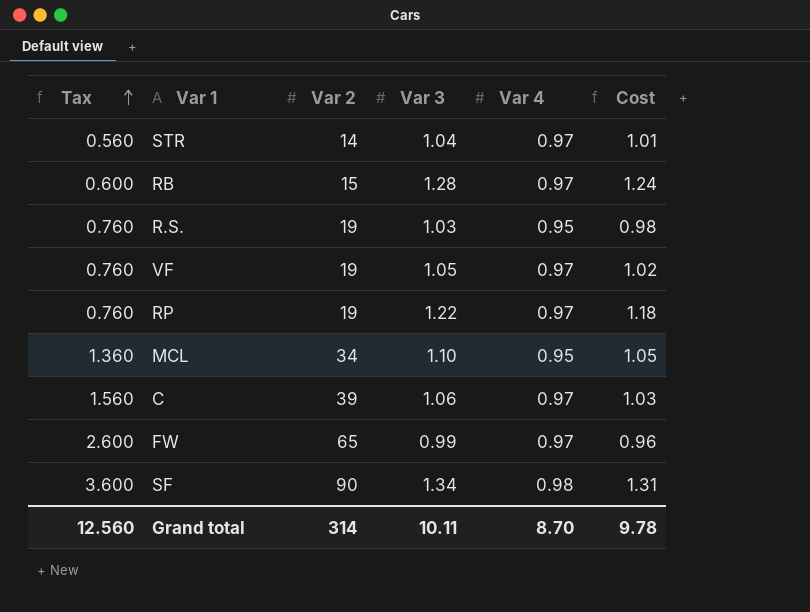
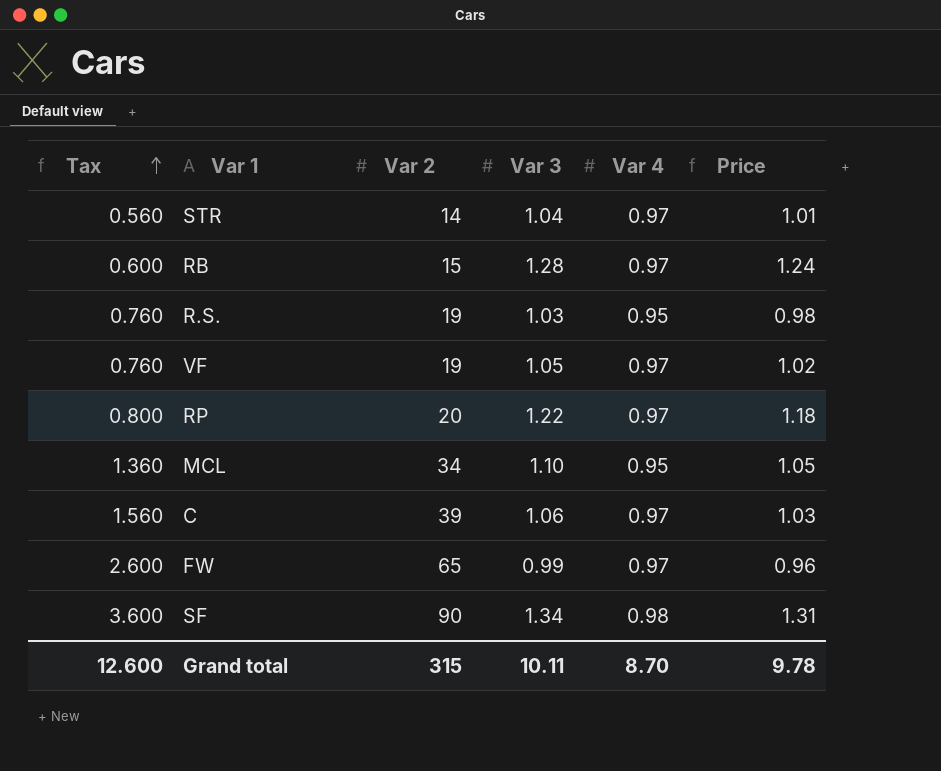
column name: Cost -> Price
RP | Tax: 0.760 -> 0.800
RP | Var 2: 19 -> 20
Grand total | Tax: 12.560 -> 12.600
Grand total | Var 2: 314 -> 315

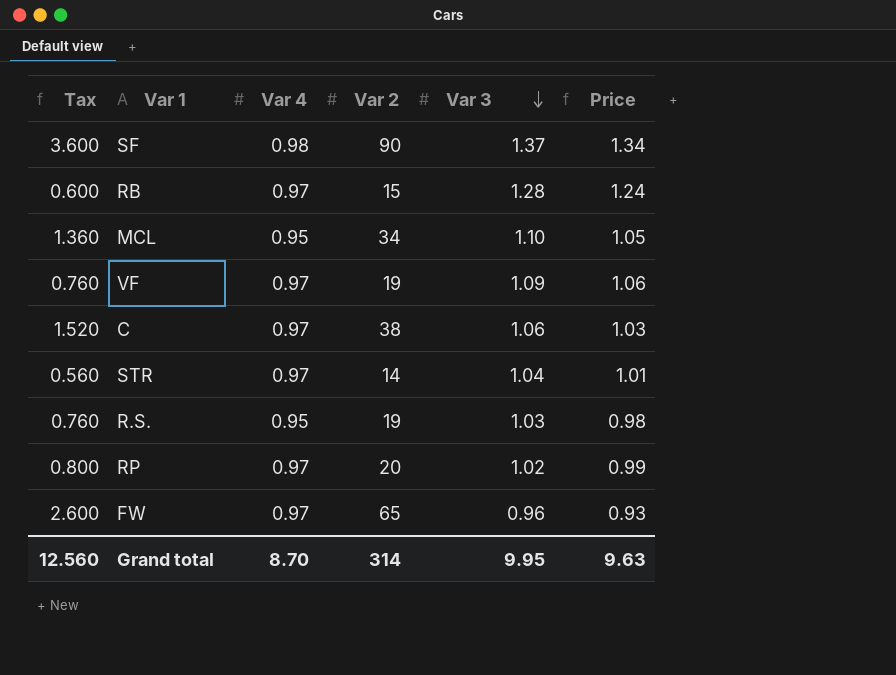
row order: Tax ascending -> Var 3 descending
column Var 4 | position: 5 -> 3
SF | Var 3: 1.34 -> 1.37
SF | Price: 1.31 -> 1.34
VF | Var 3: 1.05 -> 1.09
VF | Price: 1.02 -> 1.06
C | Tax: 1.560 -> 1.520
C | Var 2: 39 -> 38
RP | Var 3: 1.22 -> 1.02
RP | Price: 1.18 -> 0.99
FW | Var 3: 0.99 -> 0.96
FW | Price: 0.96 -> 0.93
Grand total | Tax: 12.600 -> 12.560
Grand total | Var 2: 315 -> 314
Grand total | Var 3: 10.11 -> 9.95
Grand total | Price: 9.78 -> 9.63

